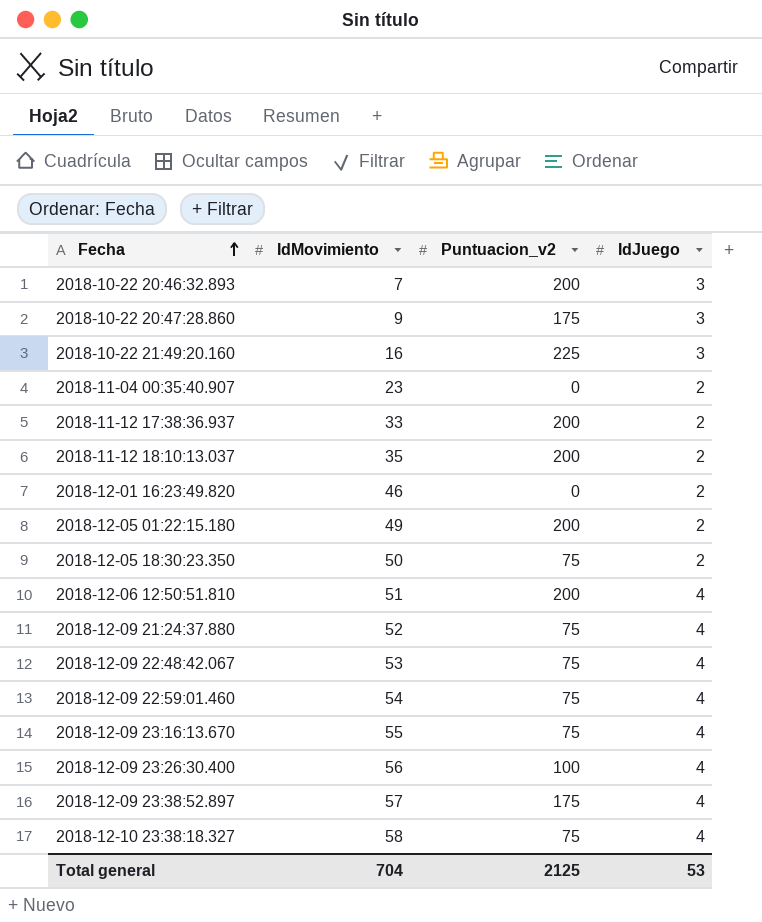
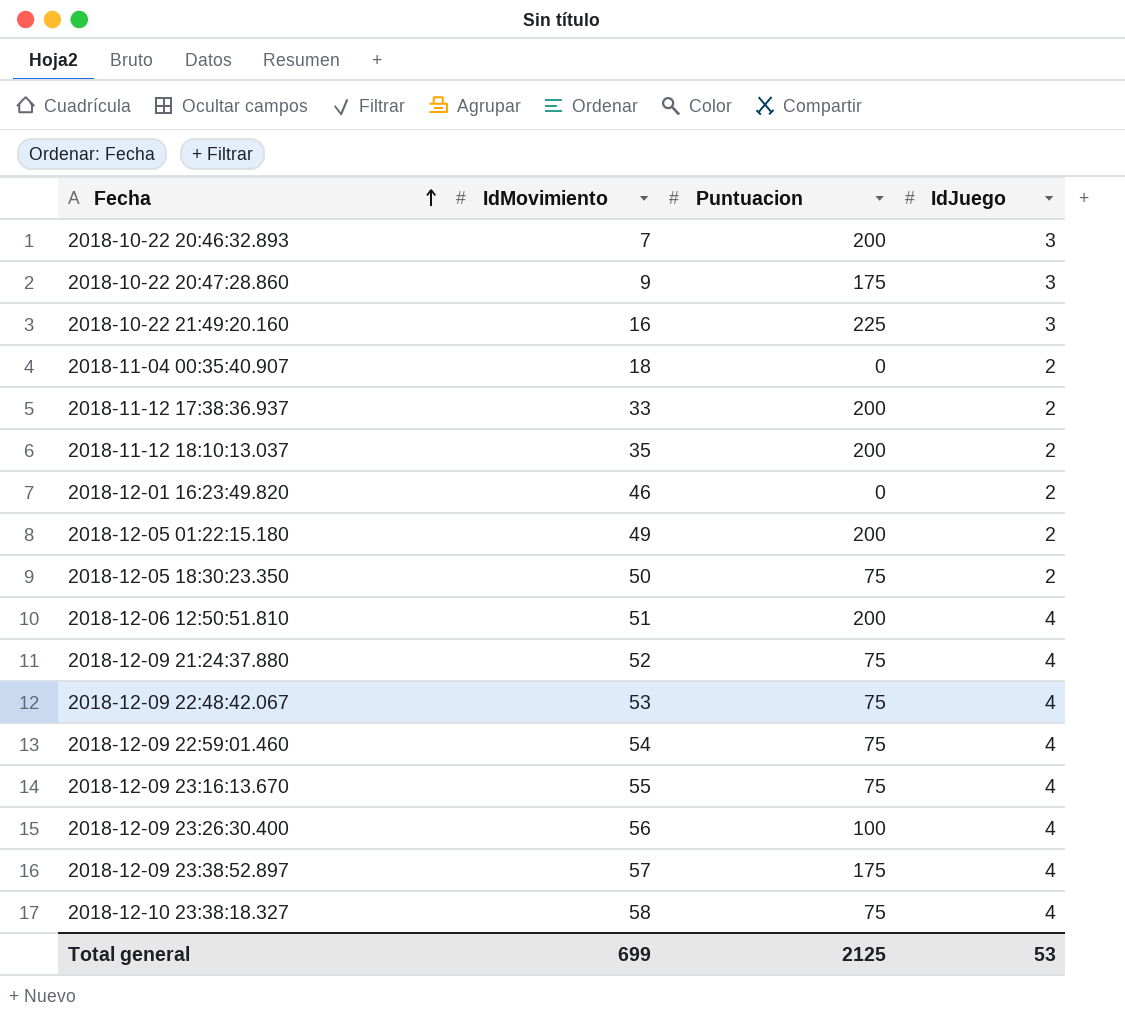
column name: Puntuacion_v2 -> Puntuacion
2018-11-04 00:35:40.907 | IdMovimiento: 23 -> 18
Total general | IdMovimiento: 704 -> 699

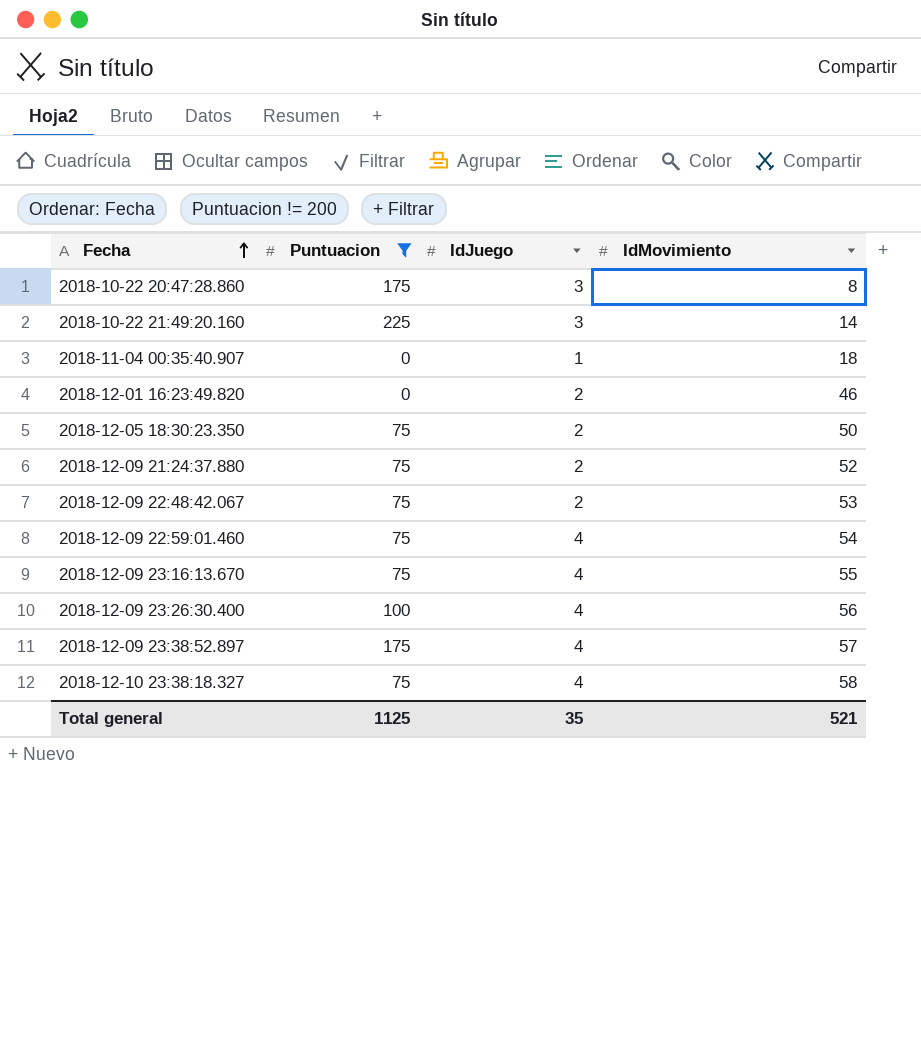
filter: none -> Puntuacion != 200
column IdMovimiento | position: 2 -> 4
2018-10-22 20:47:28.860 | IdMovimiento: 9 -> 8
2018-10-22 21:49:20.160 | IdMovimiento: 16 -> 14
2018-11-04 00:35:40.907 | IdJuego: 2 -> 1
2018-12-09 21:24:37.880 | IdJuego: 4 -> 2
2018-12-09 22:48:42.067 | IdJuego: 4 -> 2
Total general | Puntuacion: 2125 -> 1125
Total general | IdJuego: 53 -> 35
Total general | IdMovimiento: 699 -> 521

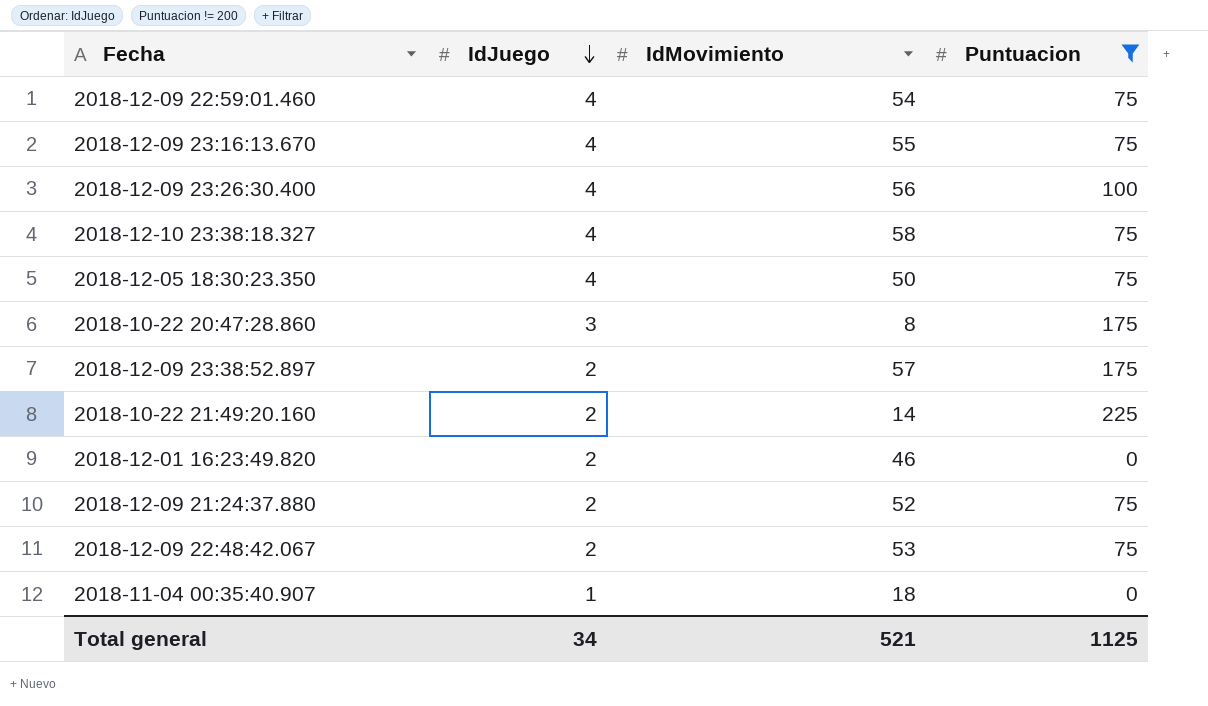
row order: Fecha ascending -> IdJuego descending
column Puntuacion | position: 2 -> 4
2018-12-05 18:30:23.350 | IdJuego: 2 -> 4
2018-12-09 23:38:52.897 | IdJuego: 4 -> 2
2018-10-22 21:49:20.160 | IdJuego: 3 -> 2
Total general | IdJuego: 35 -> 34

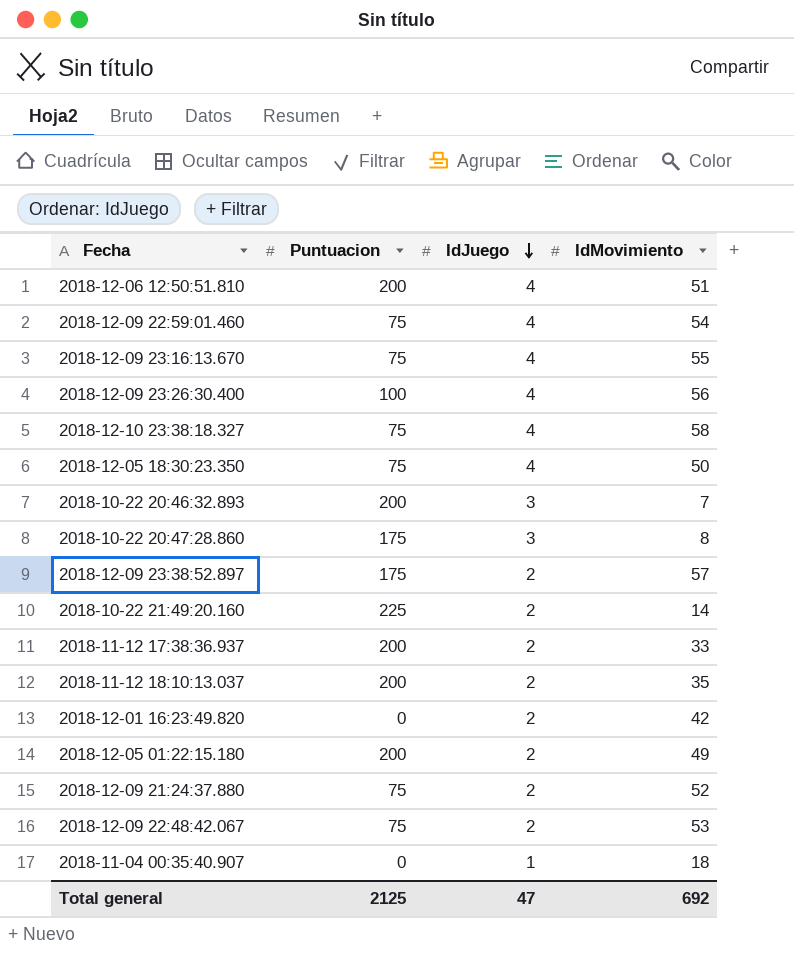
filter: Puntuacion != 200 -> none
column Puntuacion | position: 4 -> 2
2018-12-01 16:23:49.820 | IdMovimiento: 46 -> 42
Total general | Puntuacion: 1125 -> 2125
Total general | IdJuego: 34 -> 47
Total general | IdMovimiento: 521 -> 692

